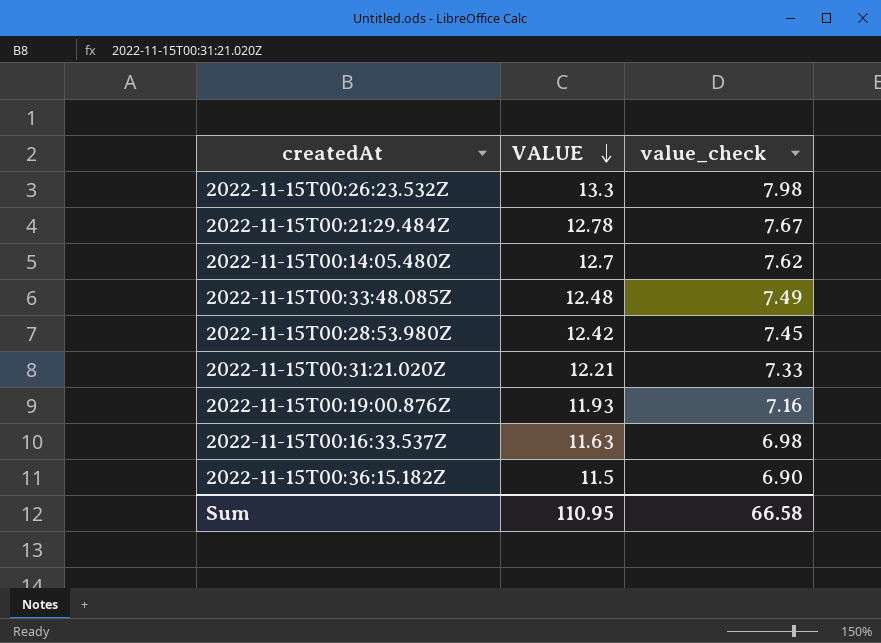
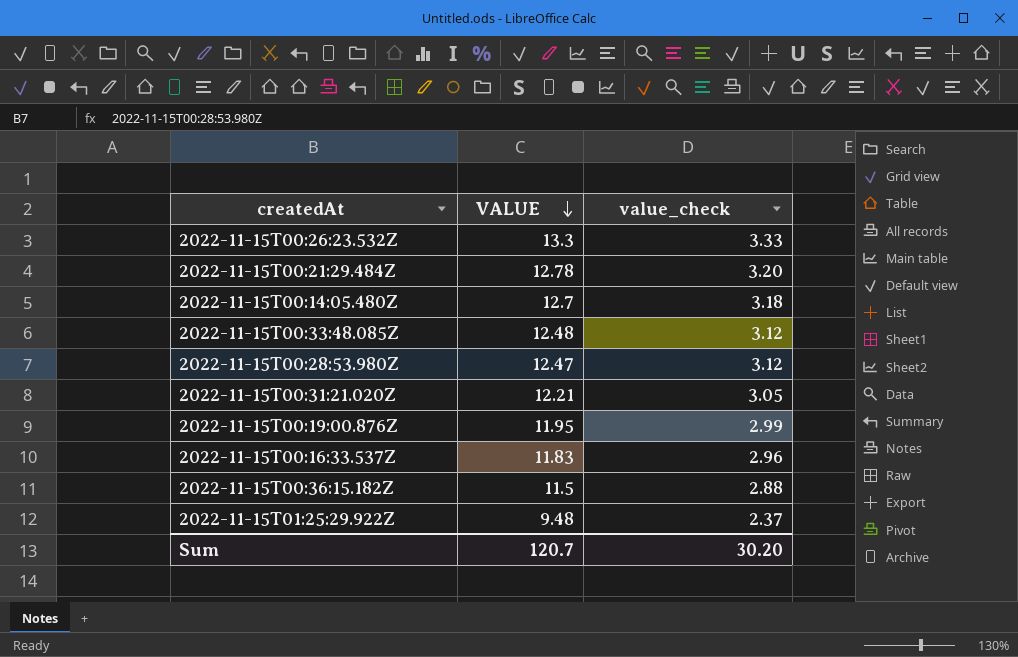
column value_check | formula: [VALUE] * 0.6 -> [VALUE] * 0.25
2022-11-15T00:28:53.980Z | VALUE: 12.42 -> 12.47
2022-11-15T00:19:00.876Z | VALUE: 11.93 -> 11.95
2022-11-15T00:16:33.537Z | VALUE: 11.63 -> 11.83
row 2022-11-15T01:25:29.922Z: none -> 9.48 | 2.37
Sum | VALUE: 110.95 -> 120.7
Sum | value_check: 66.58 -> 30.20

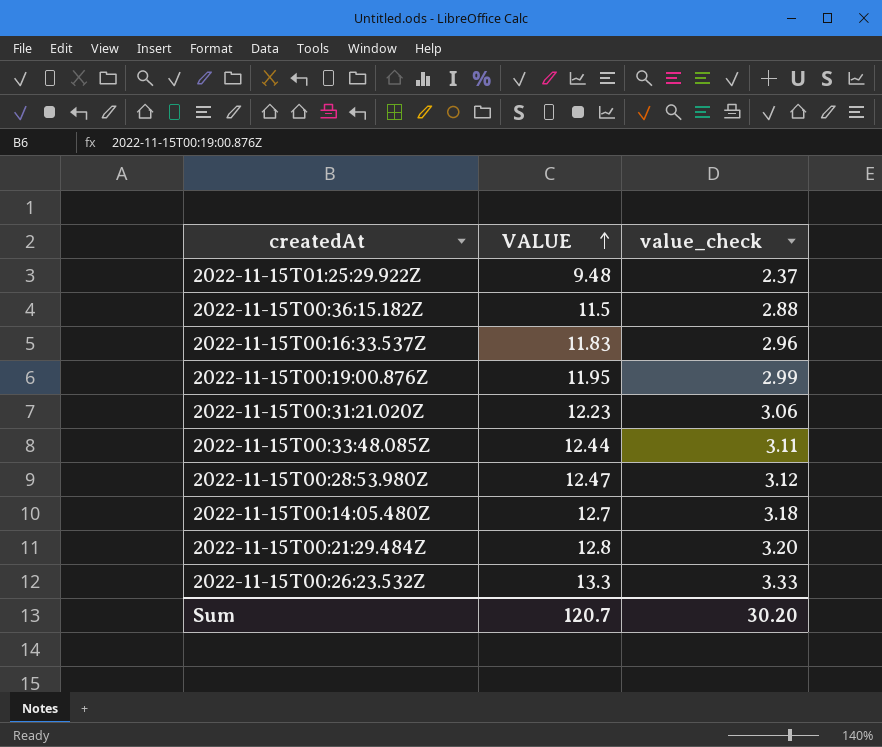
row order: VALUE descending -> VALUE ascending
2022-11-15T00:31:21.020Z | VALUE: 12.21 -> 12.23
2022-11-15T00:31:21.020Z | value_check: 3.05 -> 3.06
2022-11-15T00:33:48.085Z | VALUE: 12.48 -> 12.44
2022-11-15T00:33:48.085Z | value_check: 3.12 -> 3.11
2022-11-15T00:21:29.484Z | VALUE: 12.78 -> 12.8

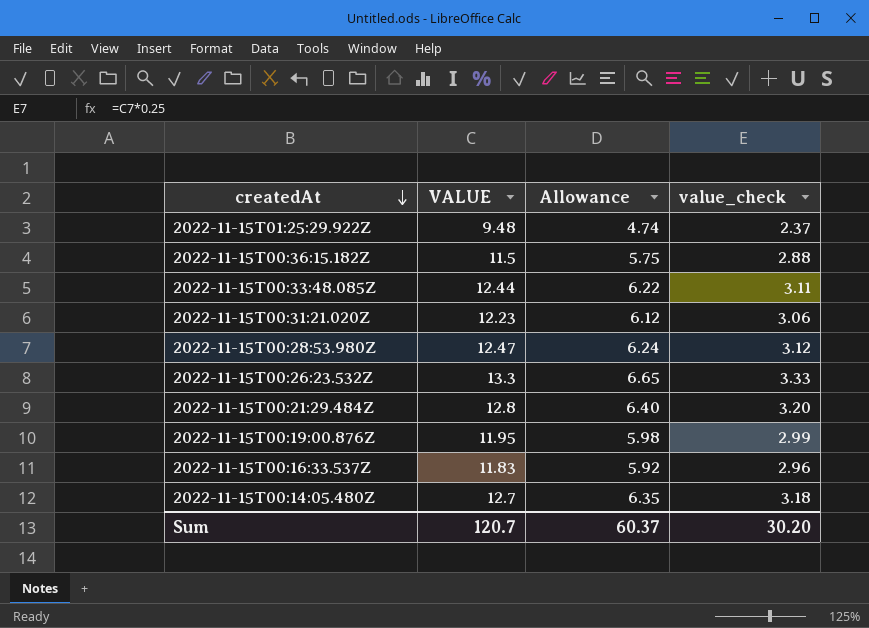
row order: VALUE ascending -> createdAt descending
column Allowance | formula: none -> [VALUE] * 0.5

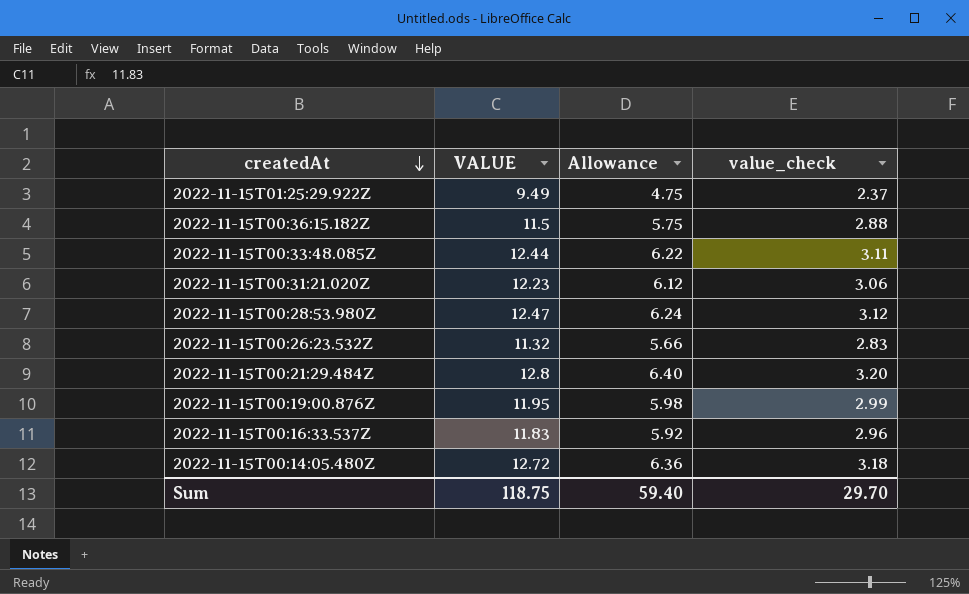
2022-11-15T01:25:29.922Z | VALUE: 9.48 -> 9.49
2022-11-15T01:25:29.922Z | Allowance: 4.74 -> 4.75
2022-11-15T00:26:23.532Z | VALUE: 13.3 -> 11.32
2022-11-15T00:26:23.532Z | Allowance: 6.65 -> 5.66
2022-11-15T00:26:23.532Z | value_check: 3.33 -> 2.83
2022-11-15T00:14:05.480Z | VALUE: 12.7 -> 12.72
2022-11-15T00:14:05.480Z | Allowance: 6.35 -> 6.36
Sum | VALUE: 120.7 -> 118.75
Sum | Allowance: 60.37 -> 59.40
Sum | value_check: 30.20 -> 29.70

